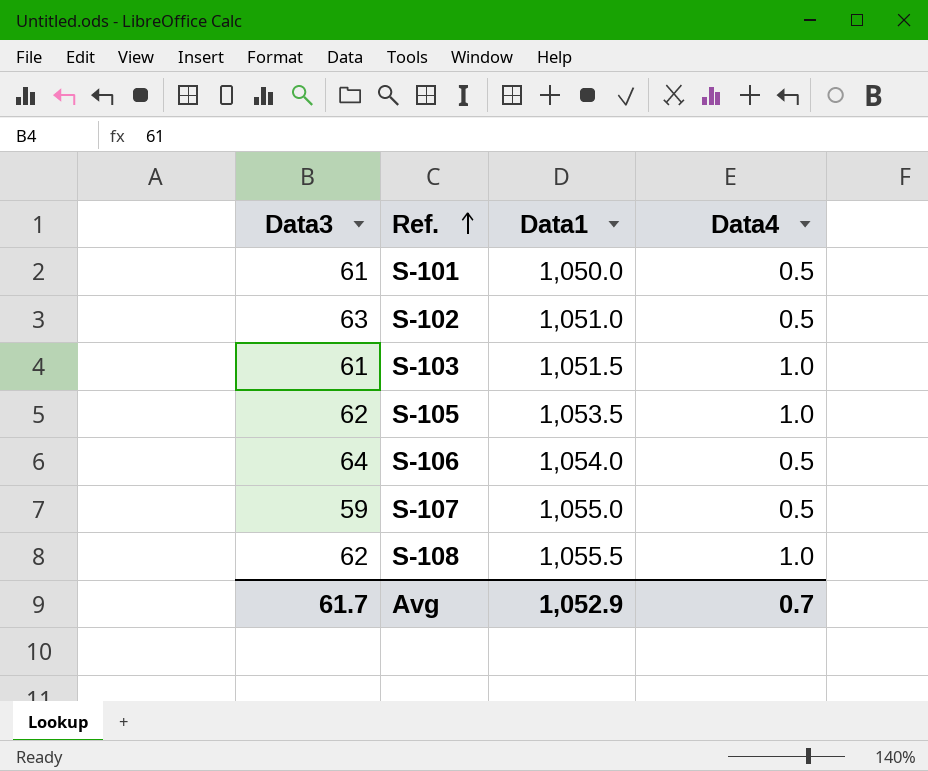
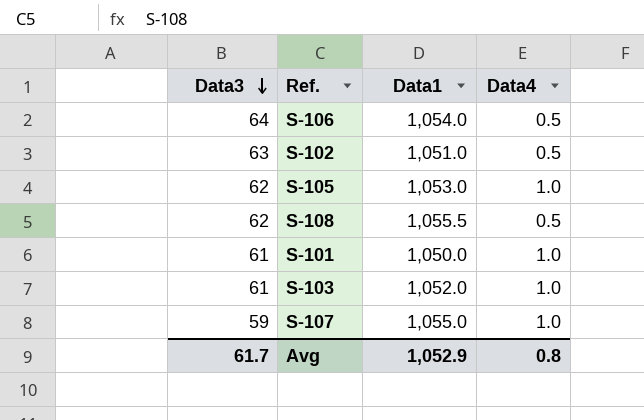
row order: Ref. ascending -> Data3 descending
S-105 | Data1: 1,053.5 -> 1,053.0
S-108 | Data4: 1.0 -> 0.5
S-101 | Data4: 0.5 -> 1.0
S-103 | Data1: 1,051.5 -> 1,052.0
S-107 | Data4: 0.5 -> 1.0
Avg | Data4: 0.7 -> 0.8

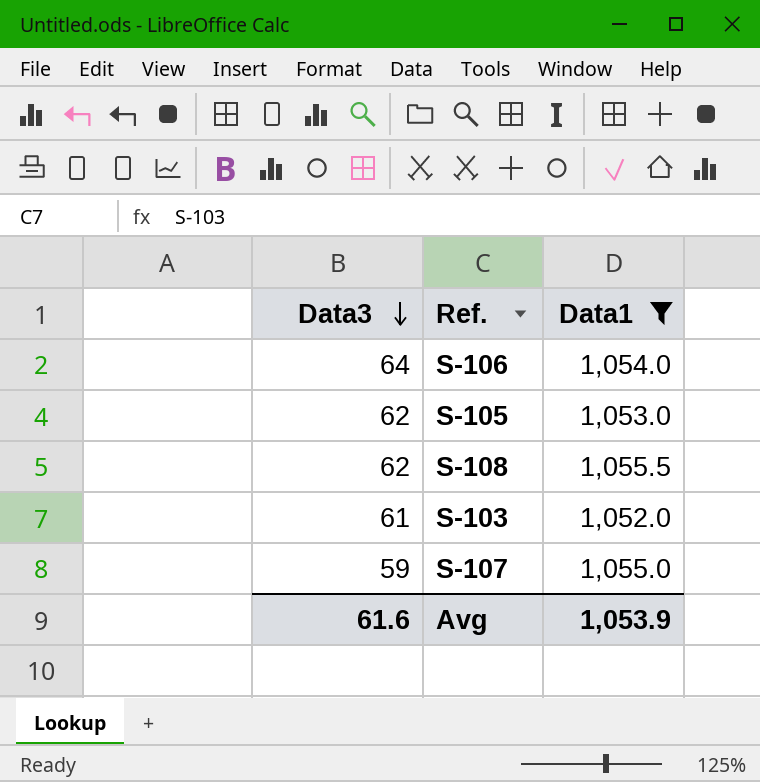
filter: none -> Data1 >= 1,052.0
column Data4 | position: 4 -> none
Avg | Data3: 61.7 -> 61.6
Avg | Data1: 1,052.9 -> 1,053.9

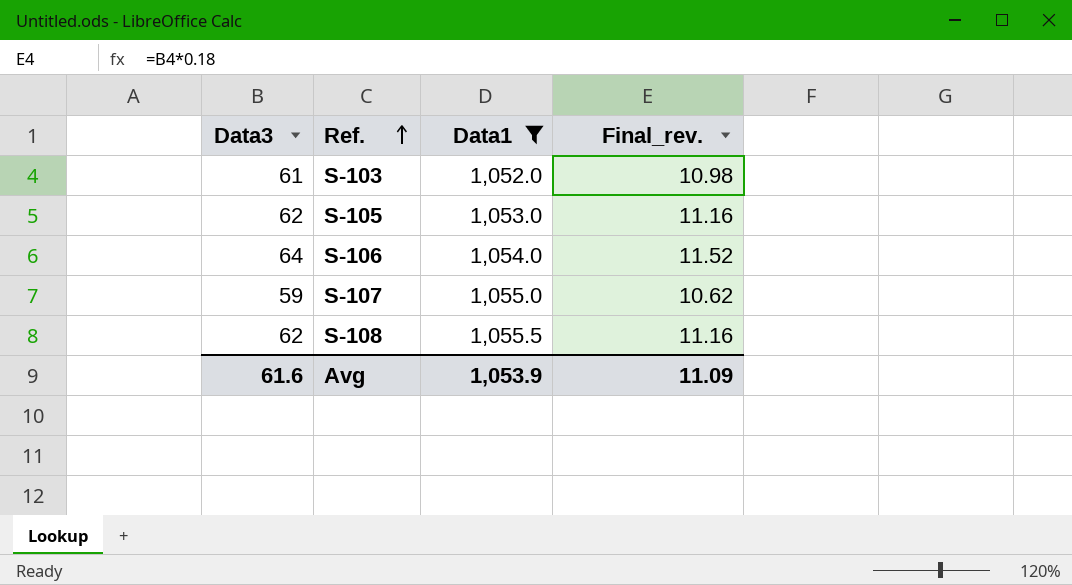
row order: Data3 descending -> Ref. ascending
column Final_rev. | formula: none -> [Data3] * 0.18

